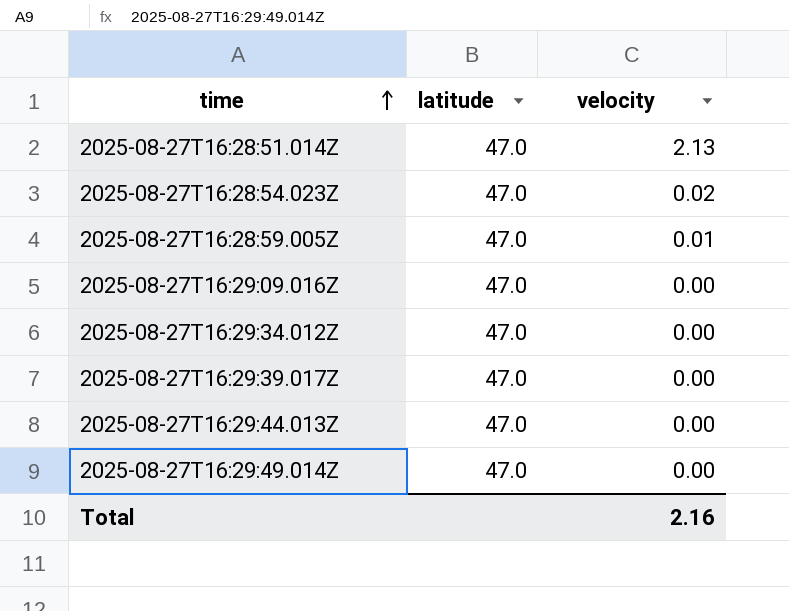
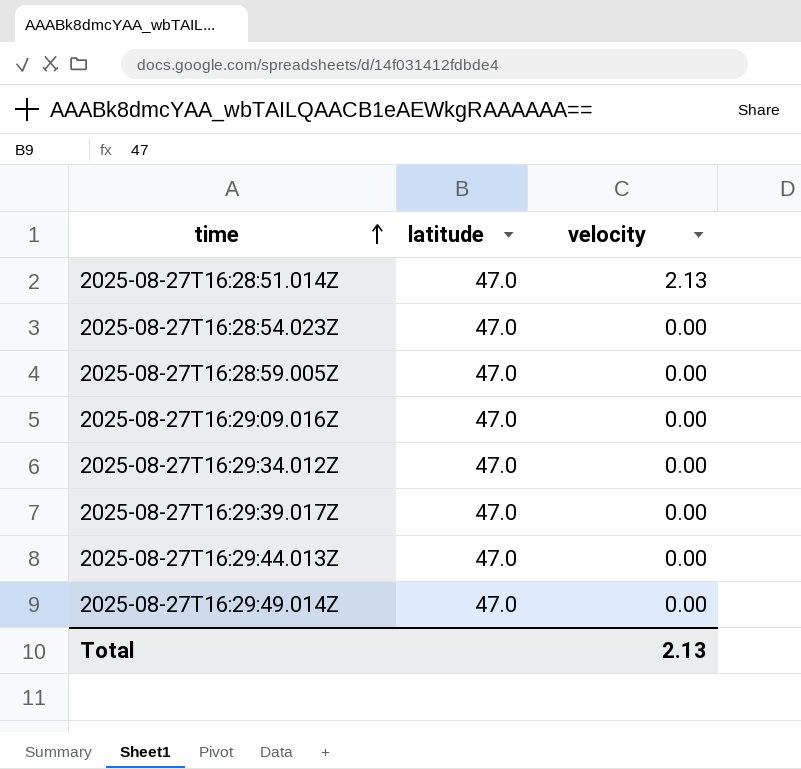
2025-08-27T16:28:54.023Z | velocity: 0.02 -> 0.00
2025-08-27T16:28:59.005Z | velocity: 0.01 -> 0.00
Total | velocity: 2.16 -> 2.13

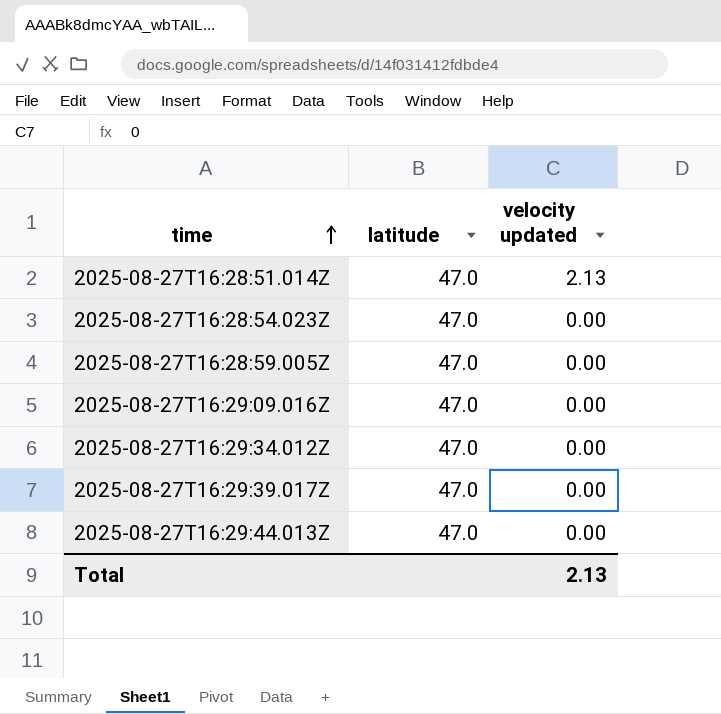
column name: velocity -> velocity updated
row 2025-08-27T16:29:49.014Z: 47.0 | 0.00 -> none

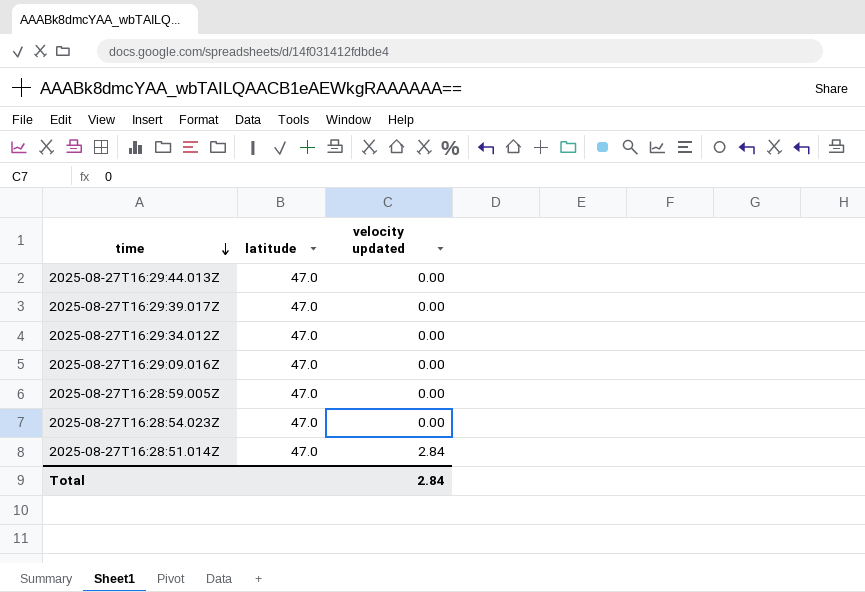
row order: time ascending -> time descending
2025-08-27T16:28:51.014Z | velocity updated: 2.13 -> 2.84
Total | velocity updated: 2.13 -> 2.84

